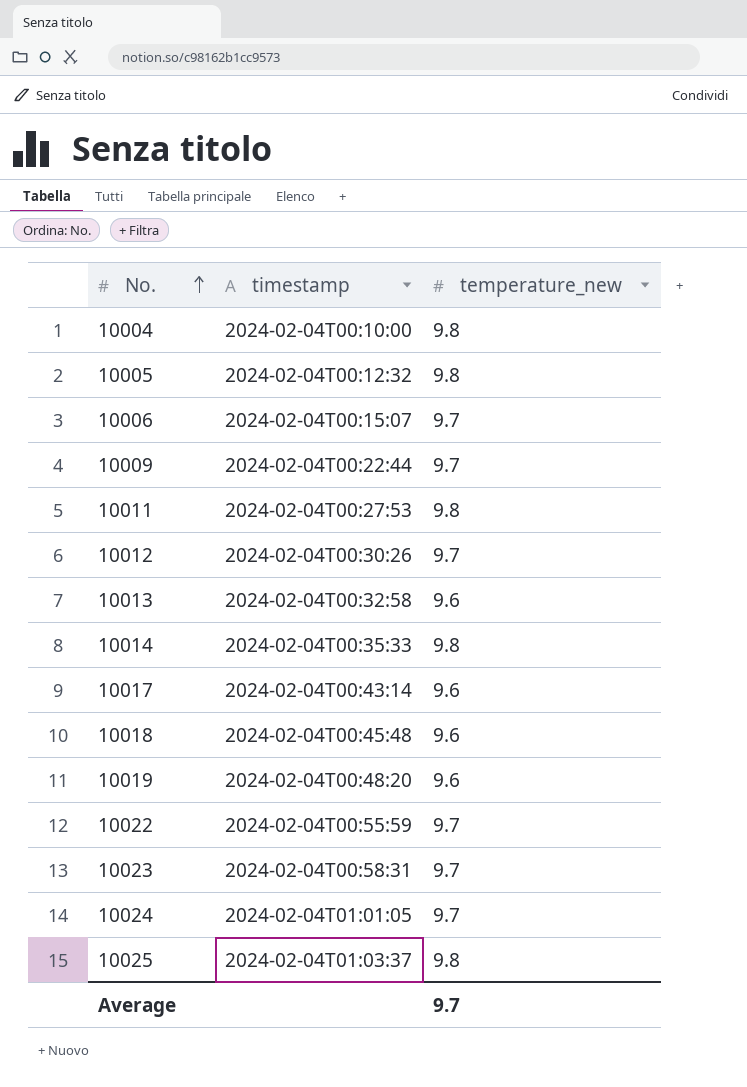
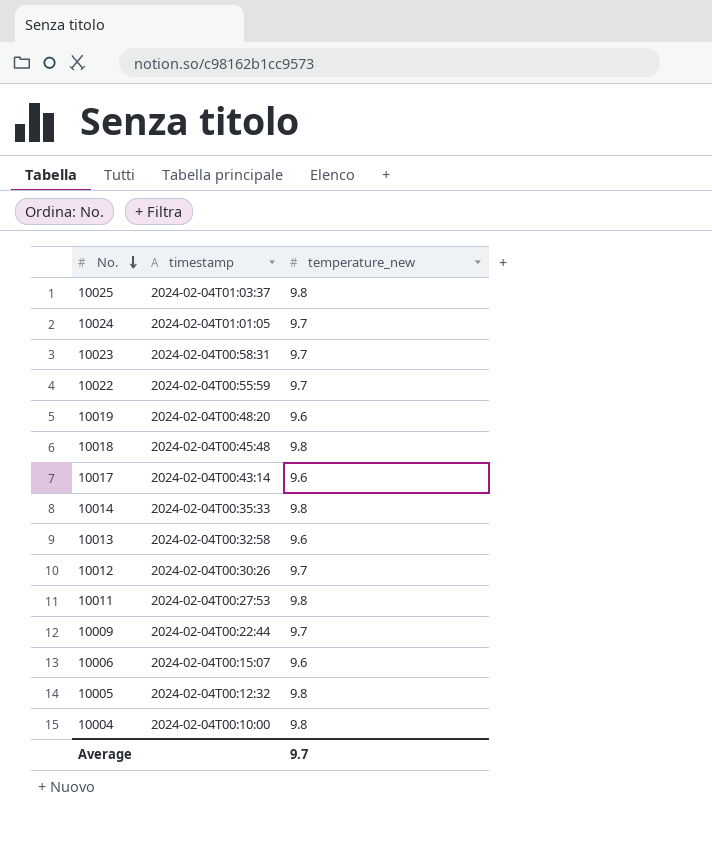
row order: No. ascending -> No. descending
10018 | temperature_new: 9.6 -> 9.8
10006 | temperature_new: 9.7 -> 9.6

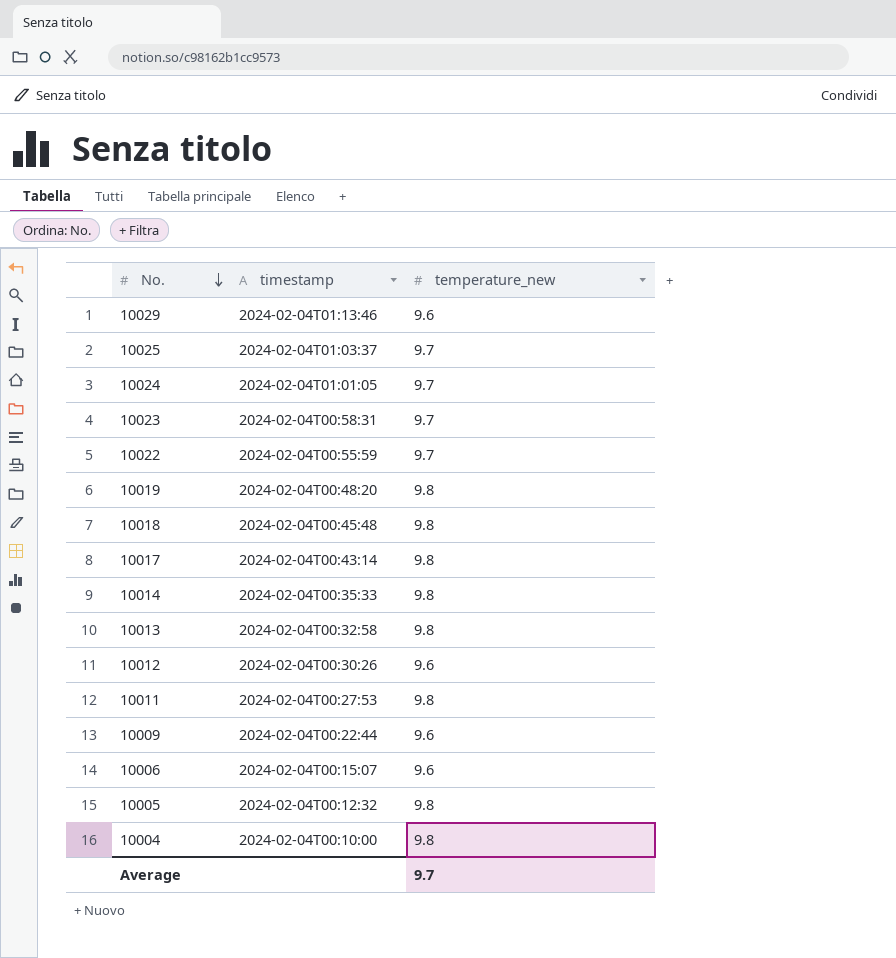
row 10029: none -> 2024-02-04T01:13:46 | 9.6
10025 | temperature_new: 9.8 -> 9.7
10019 | temperature_new: 9.6 -> 9.8
10017 | temperature_new: 9.6 -> 9.8
10013 | temperature_new: 9.6 -> 9.8
10012 | temperature_new: 9.7 -> 9.6
10009 | temperature_new: 9.7 -> 9.6

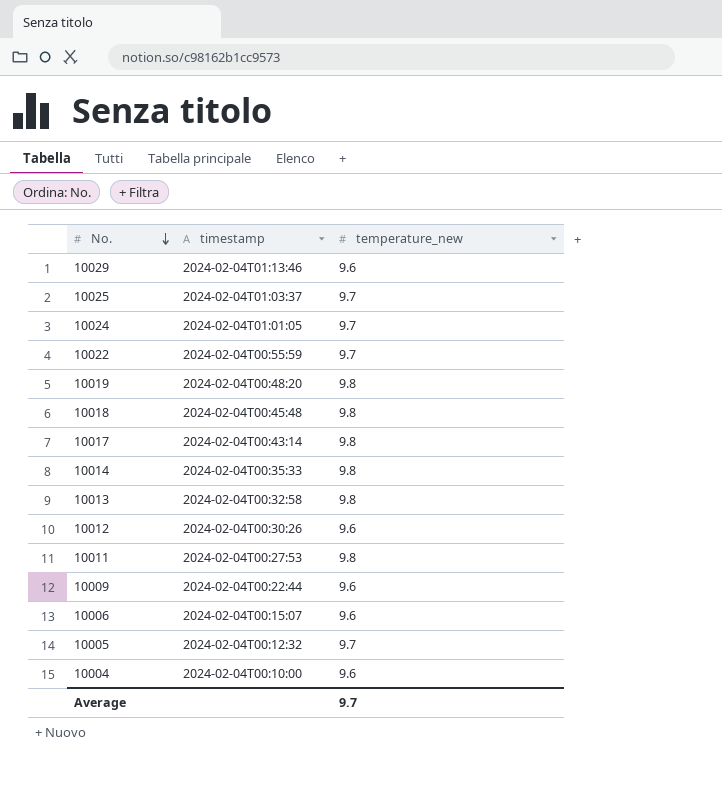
row 10023: 2024-02-04T00:58:31 | 9.7 -> none
10005 | temperature_new: 9.8 -> 9.7
10004 | temperature_new: 9.8 -> 9.6

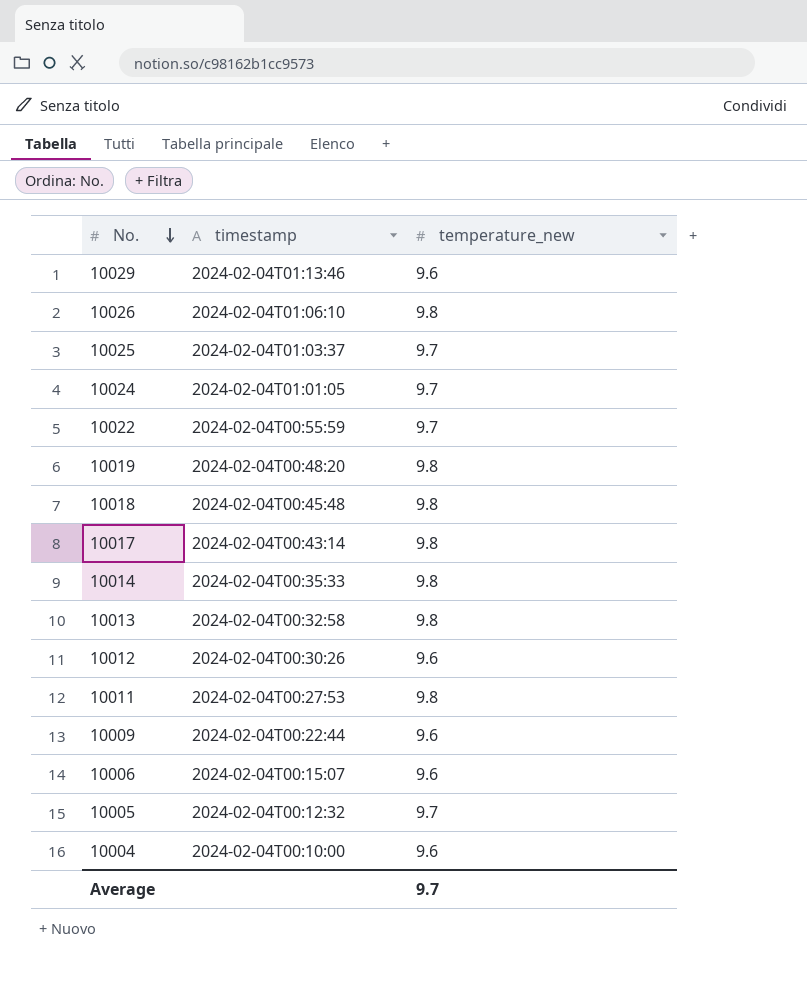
row 10026: none -> 2024-02-04T01:06:10 | 9.8

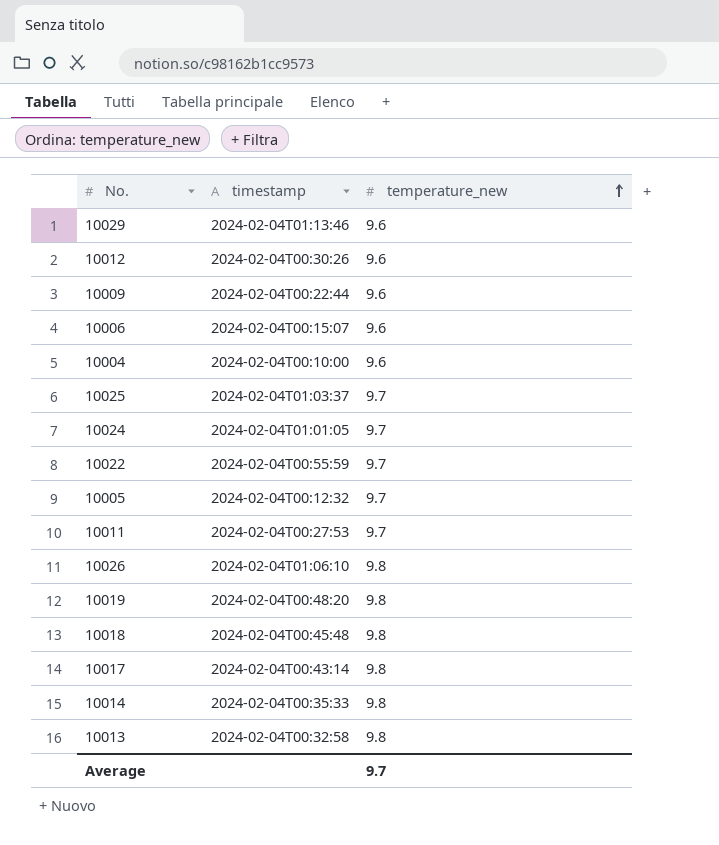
row order: No. descending -> temperature_new ascending
10011 | temperature_new: 9.8 -> 9.7

